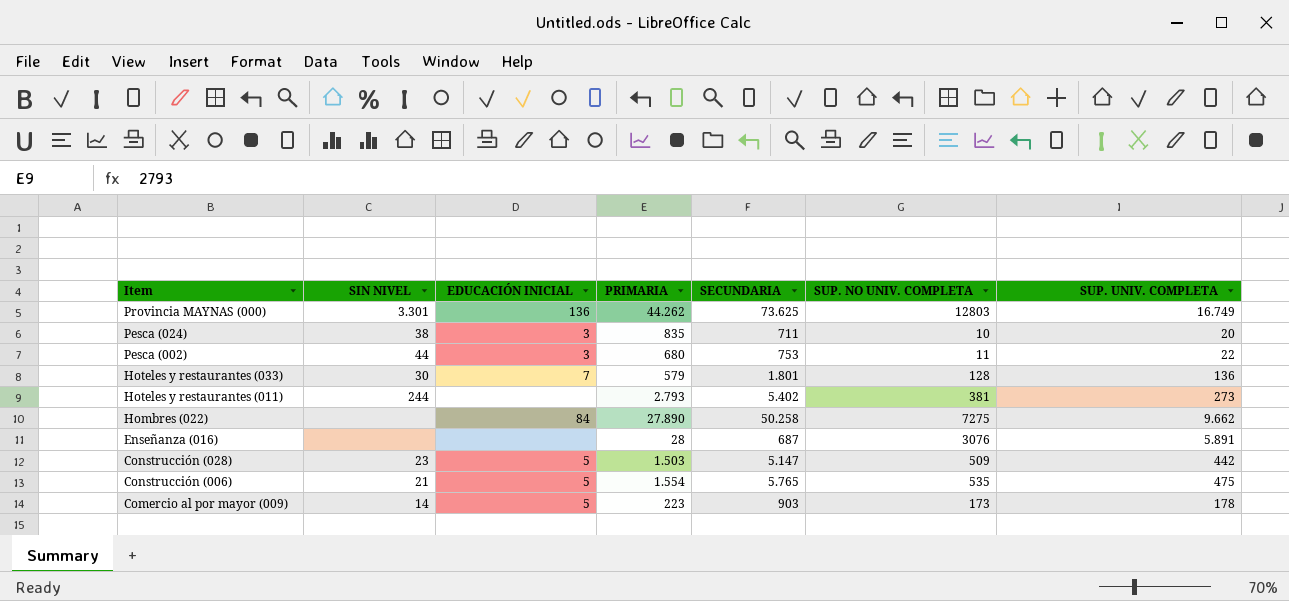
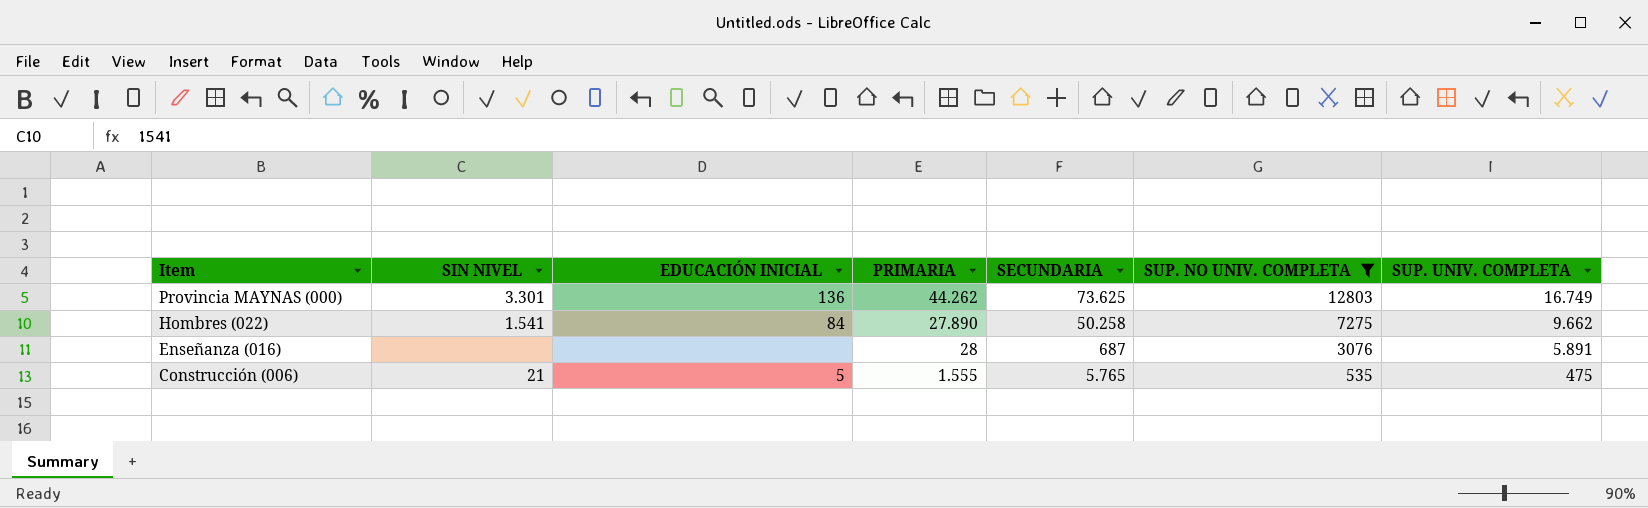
filter: none -> SUP. NO UNIV. COMPLETA >= 535
Hombres (022) | SIN NIVEL: none -> 1.541
Construcción (006) | PRIMARIA: 1.554 -> 1.555

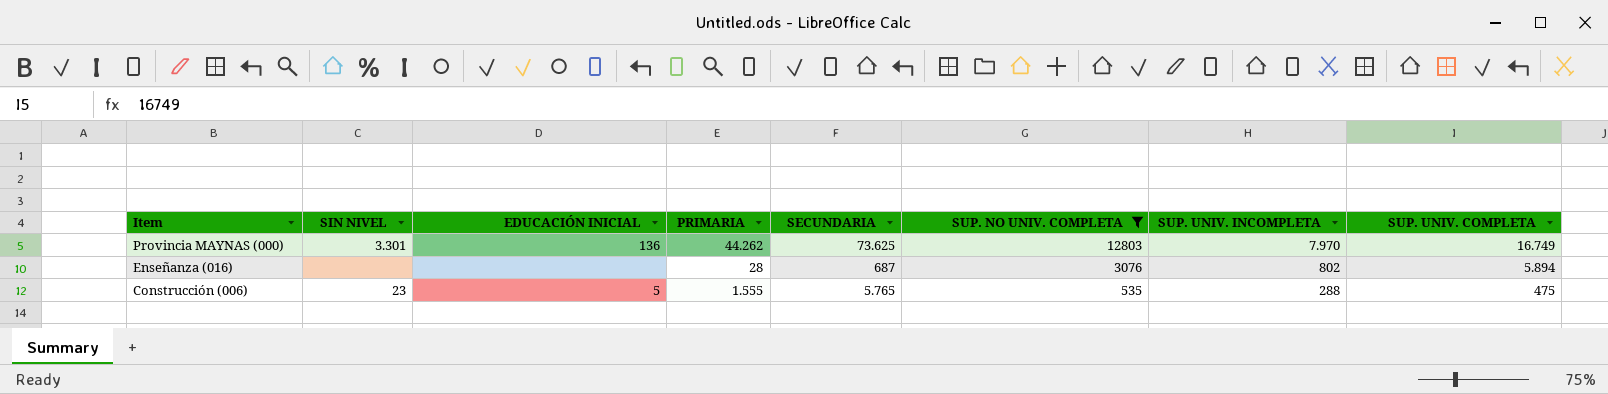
column SUP. UNIV. INCOMPLETA | position: none -> 7
row Hombres (022): 1.541 | 84 | 27.890 | 50.258 | 7275 | 9.662 -> none
Enseñanza (016) | SUP. UNIV. COMPLETA: 5.891 -> 5.894
Construcción (006) | SIN NIVEL: 21 -> 23

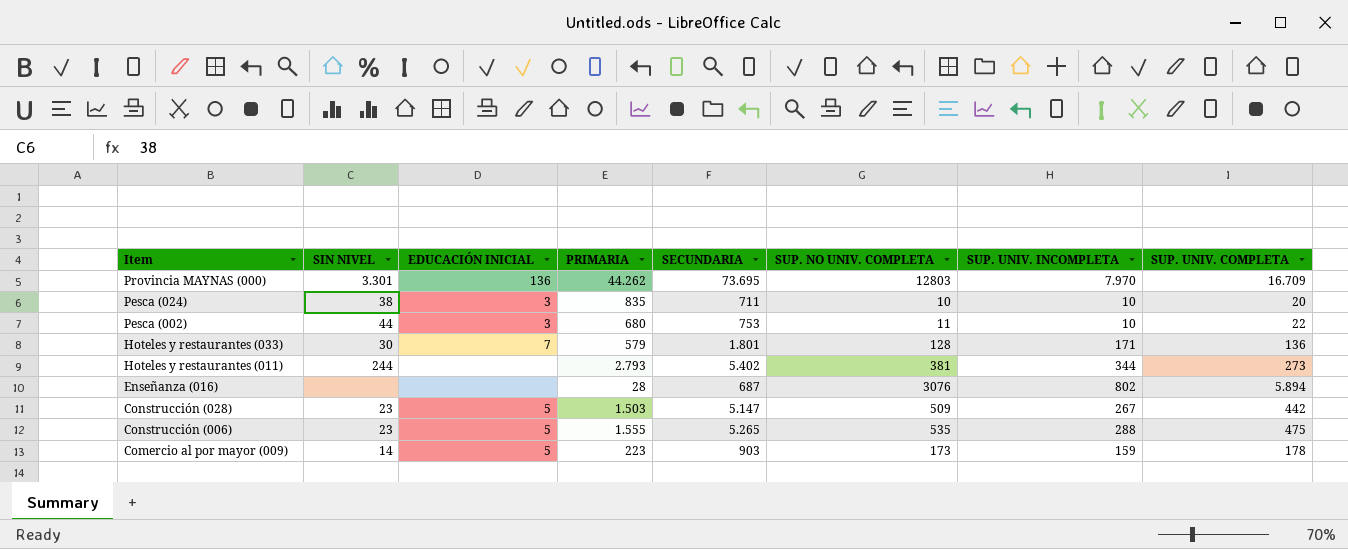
filter: SUP. NO UNIV. COMPLETA >= 535 -> none
Provincia MAYNAS (000) | SECUNDARIA: 73.625 -> 73.695
Provincia MAYNAS (000) | SUP. UNIV. COMPLETA: 16.749 -> 16.709
Construcción (006) | SECUNDARIA: 5.765 -> 5.265

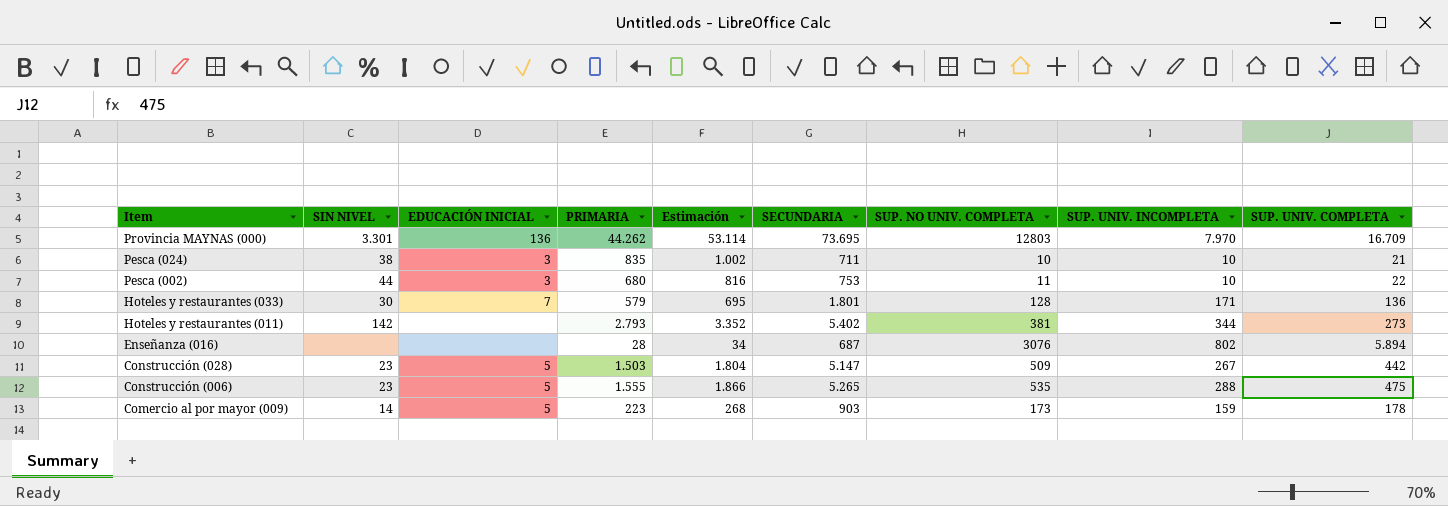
column Estimación | formula: none -> [PRIMARIA] * 1,2
Pesca (024) | SUP. UNIV. COMPLETA: 20 -> 21
Hoteles y restaurantes (011) | SIN NIVEL: 244 -> 142

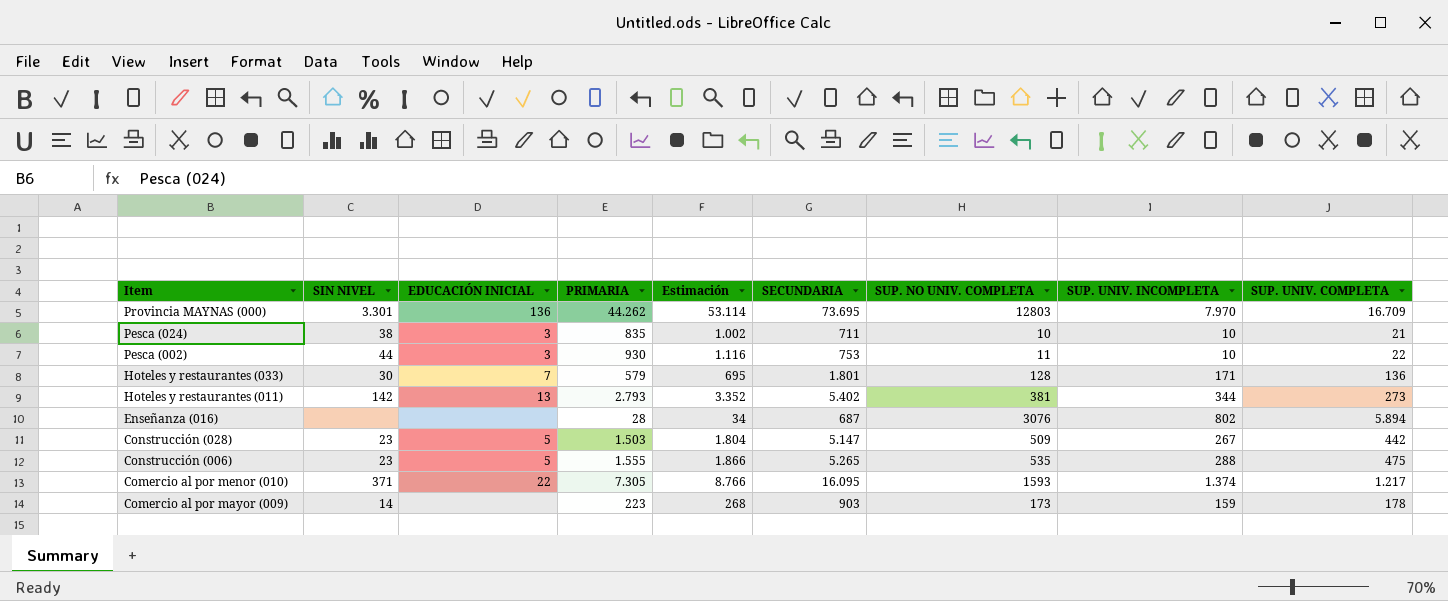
Pesca (002) | PRIMARIA: 680 -> 930
Pesca (002) | Estimación: 816 -> 1.116
Hoteles y restaurantes (011) | EDUCACIÓN INICIAL: none -> 13
row Comercio al por menor (010): none -> 371 | 22 | 7.305 | 8.766 | 16.095 | 1593 | 1.374 | 1.217
Comercio al por mayor (009) | EDUCACIÓN INICIAL: 5 -> none

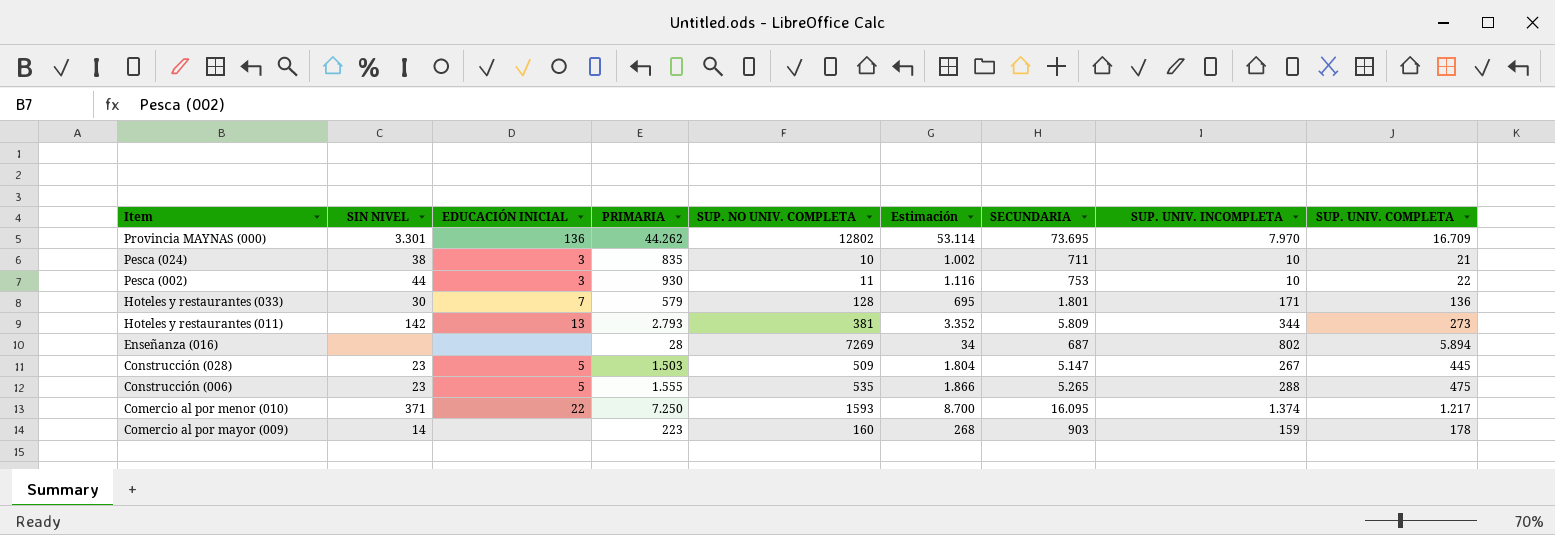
column SUP. NO UNIV. COMPLETA | position: 7 -> 5
Provincia MAYNAS (000) | SUP. NO UNIV. COMPLETA: 12803 -> 12802
Hoteles y restaurantes (011) | SECUNDARIA: 5.402 -> 5.809
Enseñanza (016) | SUP. NO UNIV. COMPLETA: 3076 -> 7269
Construcción (028) | SUP. UNIV. COMPLETA: 442 -> 445
Comercio al por menor (010) | PRIMARIA: 7.305 -> 7.250
Comercio al por menor (010) | Estimación: 8.766 -> 8.700
Comercio al por mayor (009) | SUP. NO UNIV. COMPLETA: 173 -> 160

